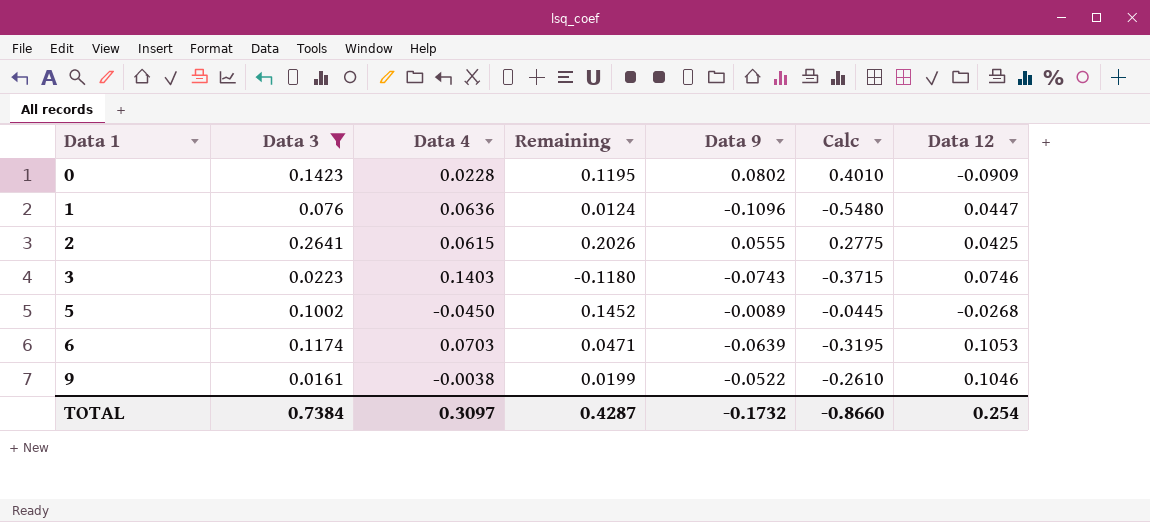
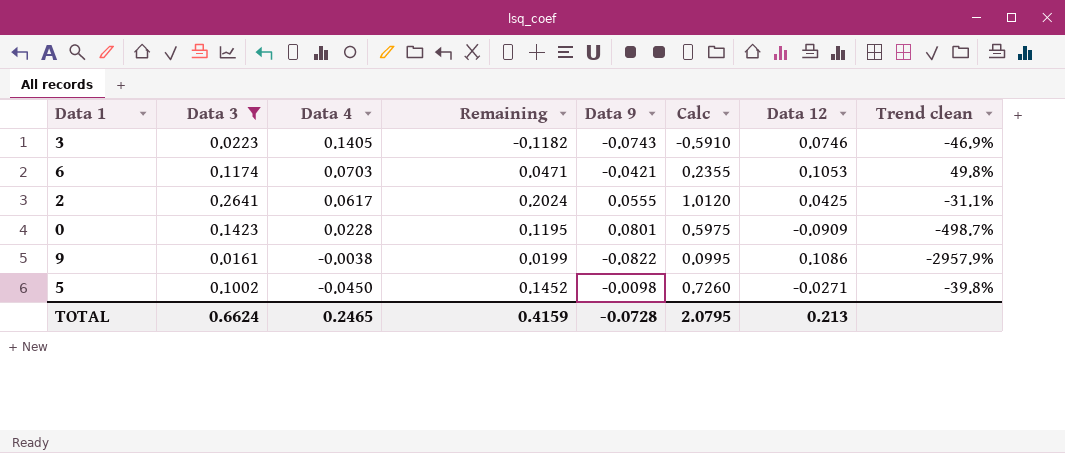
row order: Data 1 ascending -> Data 4 descending
column Calc | formula: [Data 9] * 5 -> [Remaining] * 5
column Trend clean | formula: none -> ([Data 12] - [Data 4]) / [Data 4]
row 1: 0.076 | 0.0636 | 0.0124 | -0.1096 | -0.5480 | 0.0447 -> none
3 | Data 4: 0.1403 -> 0.1405
3 | Remaining: -0.1180 -> -0.1182
6 | Data 9: -0.0639 -> -0.0421
2 | Data 4: 0.0615 -> 0.0617
2 | Remaining: 0.2026 -> 0.2024
0 | Data 9: 0.0802 -> 0.0801
9 | Data 9: -0.0522 -> -0.0822
9 | Data 12: 0.1046 -> 0.1086
5 | Data 9: -0.0089 -> -0.0098
5 | Data 12: -0.0268 -> -0.0271
TOTAL | Data 3: 0.7384 -> 0.6624
TOTAL | Data 4: 0.3097 -> 0.2465
TOTAL | Remaining: 0.4287 -> 0.4159
TOTAL | Data 9: -0.1732 -> -0.0728
TOTAL | Calc: -0.8660 -> 2.0795
TOTAL | Data 12: 0.254 -> 0.213

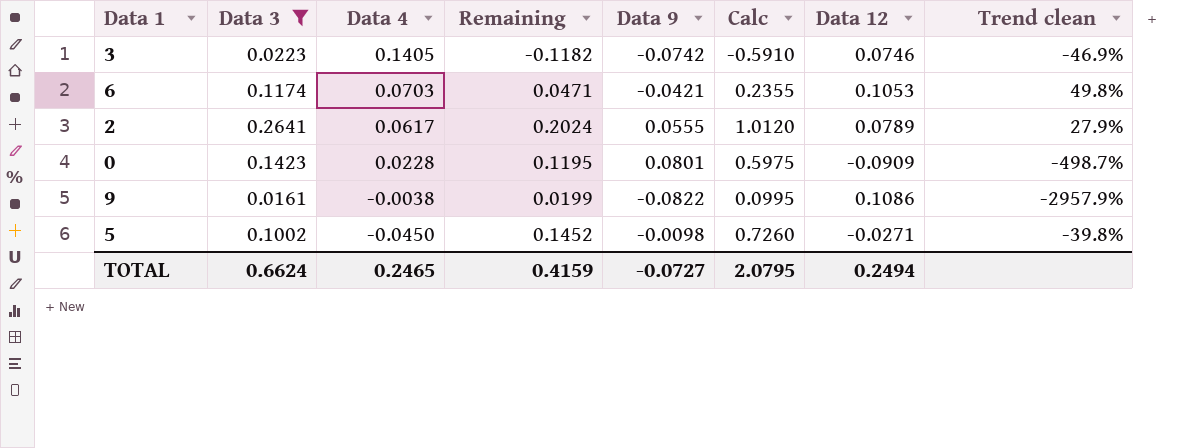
3 | Data 9: -0.0743 -> -0.0742
2 | Data 12: 0.0425 -> 0.0789
2 | Trend clean: -31.1% -> 27.9%
TOTAL | Data 9: -0.0728 -> -0.0727
TOTAL | Data 12: 0.213 -> 0.2494

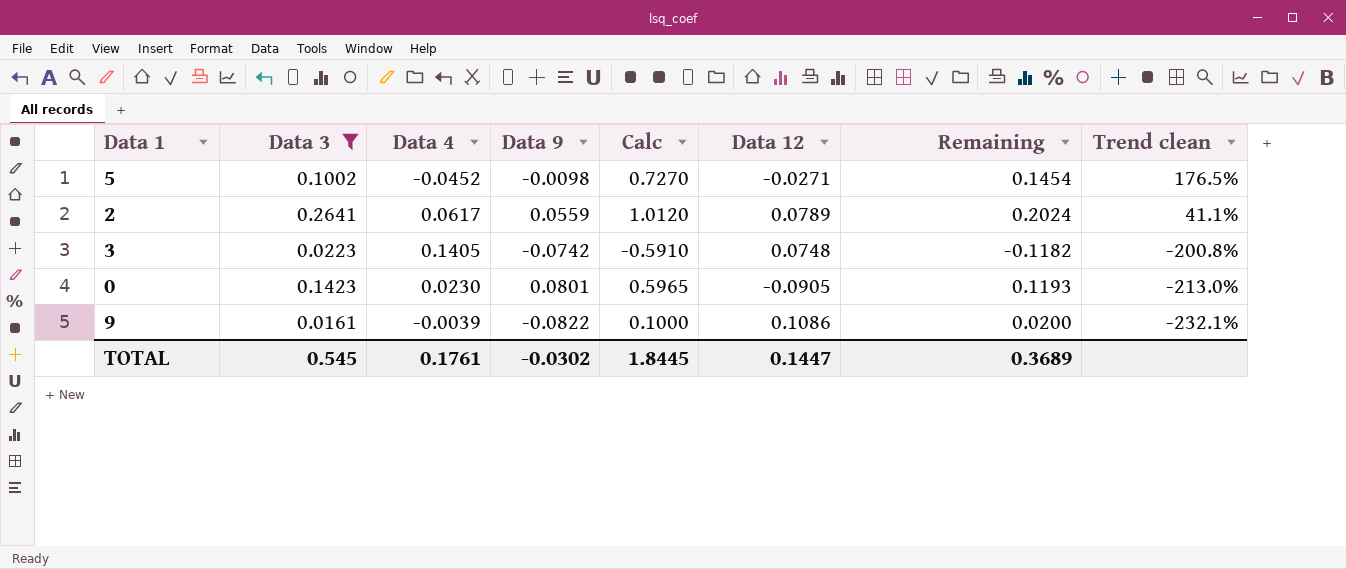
row order: Data 4 descending -> Trend clean descending
column Remaining | position: 4 -> 7
column Trend clean | formula: ([Data 12] - [Data 4]) / [Data 4] -> ([Data 12] - [Data 9]) / [Data 9]
row 6: 0.1174 | 0.0703 | 0.0471 | -0.0421 | 0.2355 | 0.1053 | 49.8% -> none
5 | Data 4: -0.0450 -> -0.0452
5 | Calc: 0.7260 -> 0.7270
5 | Remaining: 0.1452 -> 0.1454
2 | Data 9: 0.0555 -> 0.0559
3 | Data 12: 0.0746 -> 0.0748
0 | Data 4: 0.0228 -> 0.0230
0 | Calc: 0.5975 -> 0.5965
0 | Data 12: -0.0909 -> -0.0905
0 | Remaining: 0.1195 -> 0.1193
9 | Data 4: -0.0038 -> -0.0039
9 | Calc: 0.0995 -> 0.1000
9 | Remaining: 0.0199 -> 0.0200
TOTAL | Data 3: 0.6624 -> 0.545
TOTAL | Data 4: 0.2465 -> 0.1761
TOTAL | Data 9: -0.0727 -> -0.0302
TOTAL | Calc: 2.0795 -> 1.8445
TOTAL | Data 12: 0.2494 -> 0.1447
TOTAL | Remaining: 0.4159 -> 0.3689

